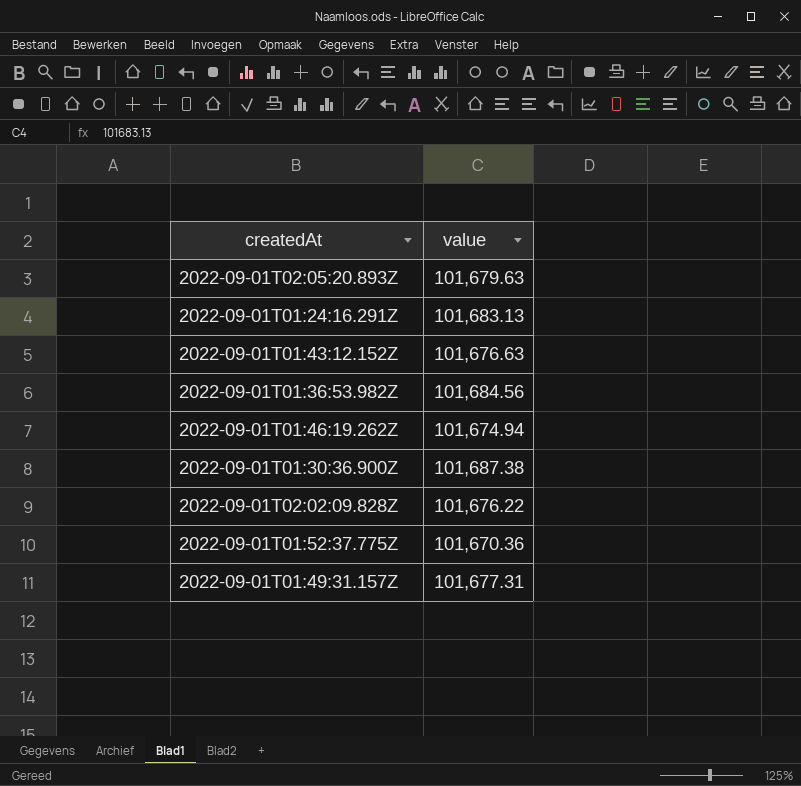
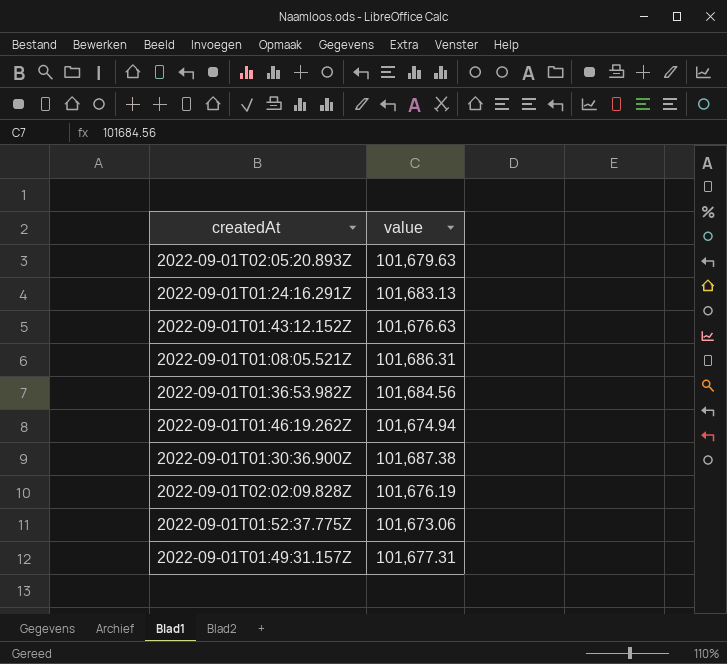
row 2022-09-01T01:08:05.521Z: none -> 101,686.31
2022-09-01T02:02:09.828Z | value: 101,676.22 -> 101,676.19
2022-09-01T01:52:37.775Z | value: 101,670.36 -> 101,673.06

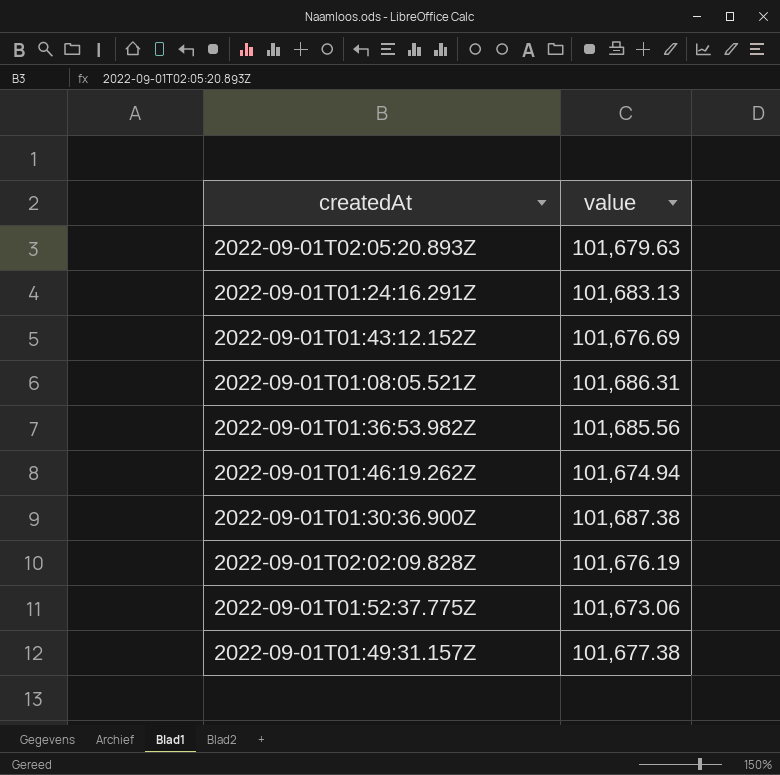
2022-09-01T01:43:12.152Z | value: 101,676.63 -> 101,676.69
2022-09-01T01:36:53.982Z | value: 101,684.56 -> 101,685.56
2022-09-01T01:49:31.157Z | value: 101,677.31 -> 101,677.38

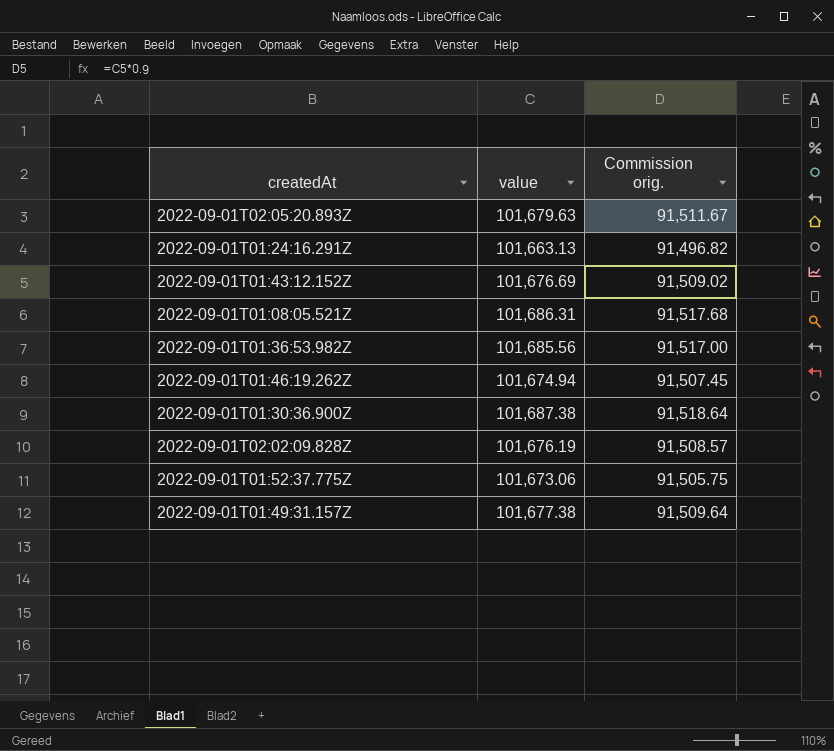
column Commission orig. | formula: none -> [value] * 0.9
2022-09-01T01:24:16.291Z | value: 101,683.13 -> 101,663.13

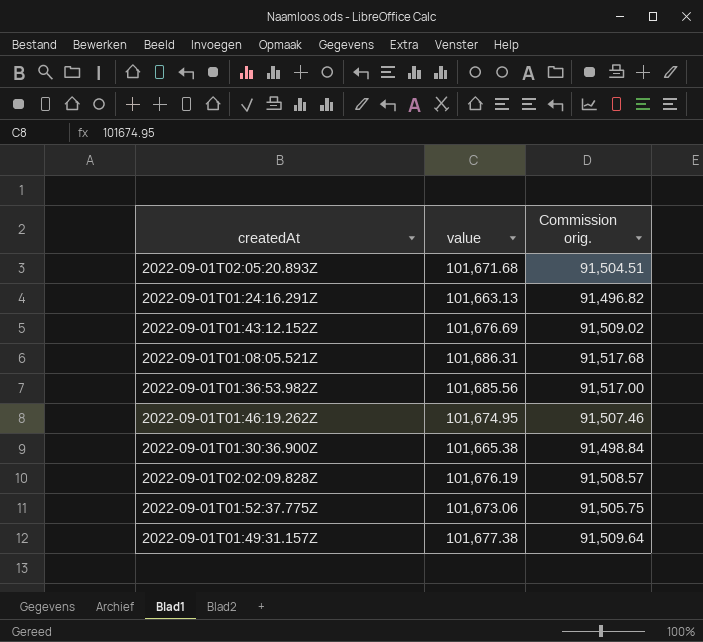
2022-09-01T02:05:20.893Z | value: 101,679.63 -> 101,671.68
2022-09-01T02:05:20.893Z | Commission orig.: 91,511.67 -> 91,504.51
2022-09-01T01:46:19.262Z | value: 101,674.94 -> 101,674.95
2022-09-01T01:46:19.262Z | Commission orig.: 91,507.45 -> 91,507.46
2022-09-01T01:30:36.900Z | value: 101,687.38 -> 101,665.38
2022-09-01T01:30:36.900Z | Commission orig.: 91,518.64 -> 91,498.84

